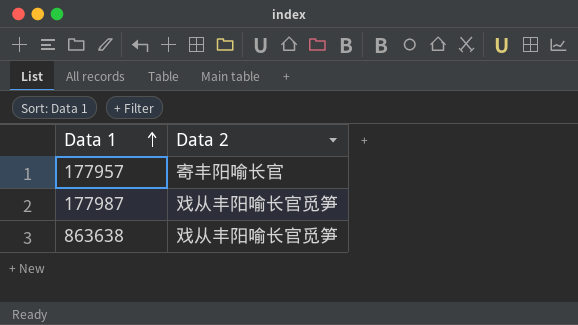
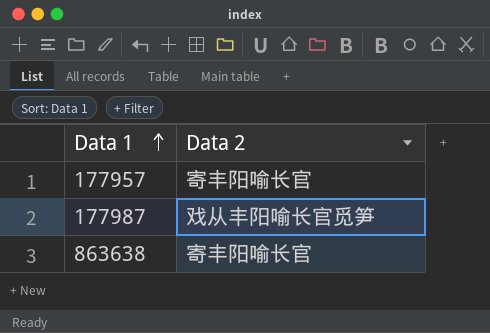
863638 | Data 2: 戏从丰阳喻长官觅笋 -> 寄丰阳喻长官

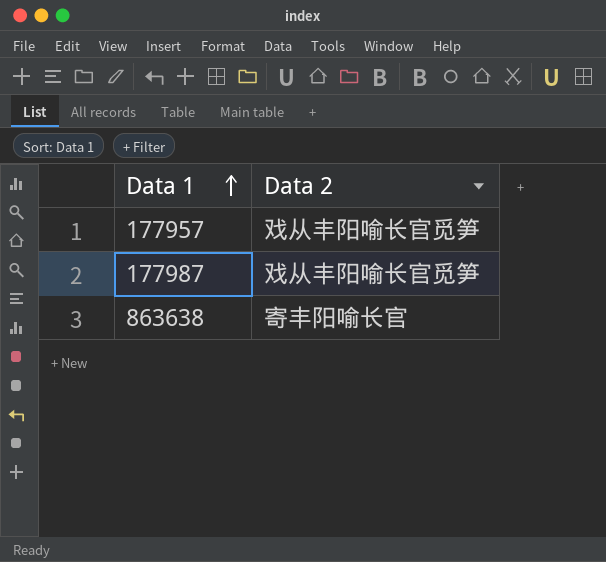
177957 | Data 2: 寄丰阳喻长官 -> 戏从丰阳喻长官觅笋

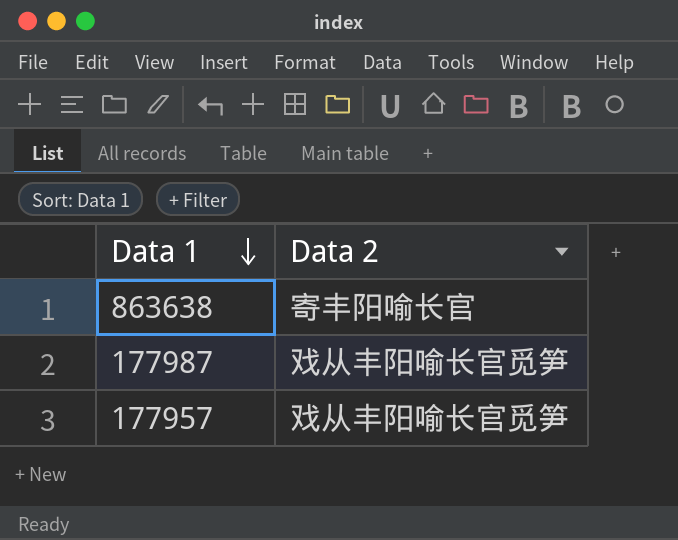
row order: Data 1 ascending -> Data 1 descending

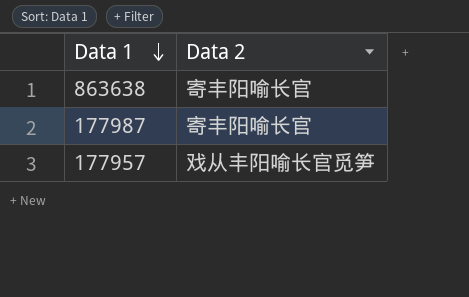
177987 | Data 2: 戏从丰阳喻长官觅笋 -> 寄丰阳喻长官

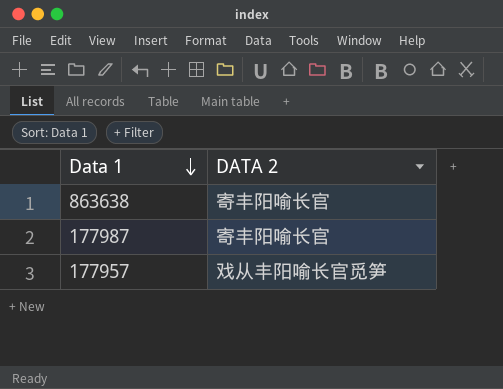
column name: Data 2 -> DATA 2

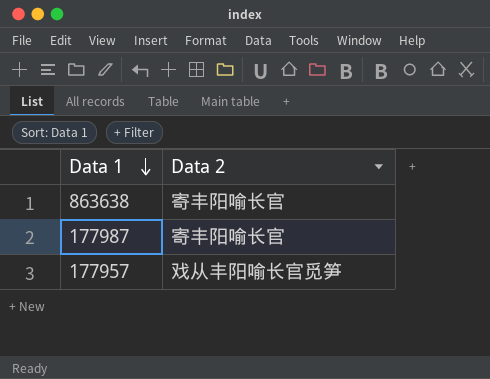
column name: DATA 2 -> Data 2

